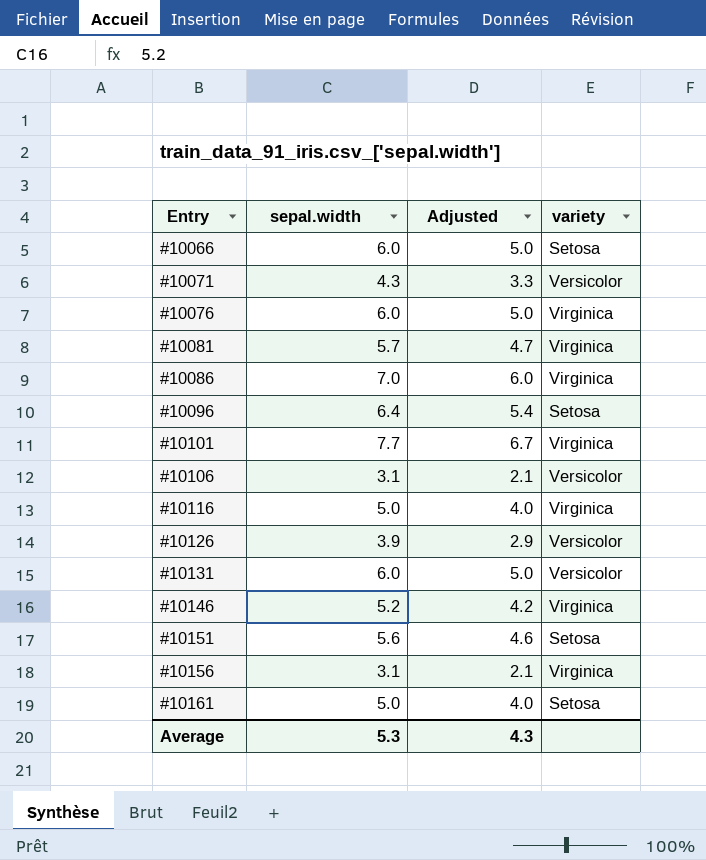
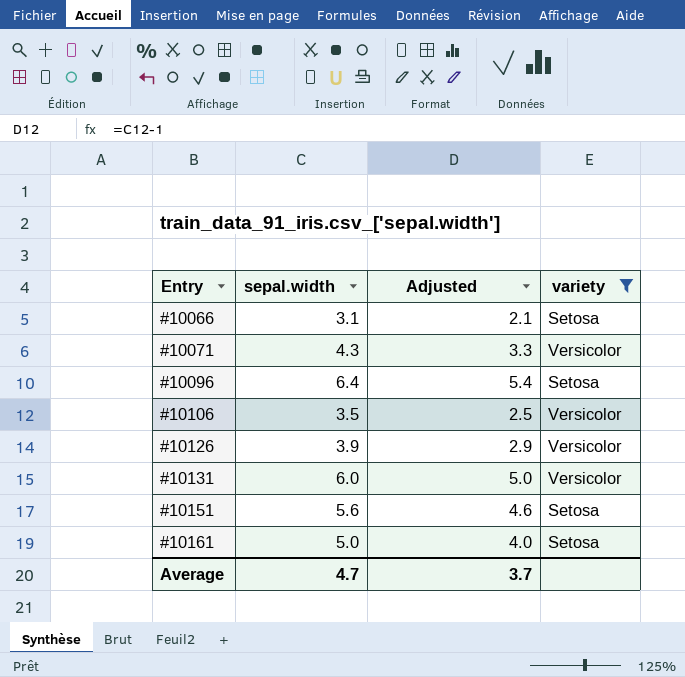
filter: none -> variety != Virginica
#10066 | sepal.width: 6.0 -> 3.1
#10066 | Adjusted: 5.0 -> 2.1
#10106 | sepal.width: 3.1 -> 3.5
#10106 | Adjusted: 2.1 -> 2.5
Average | sepal.width: 5.3 -> 4.7
Average | Adjusted: 4.3 -> 3.7

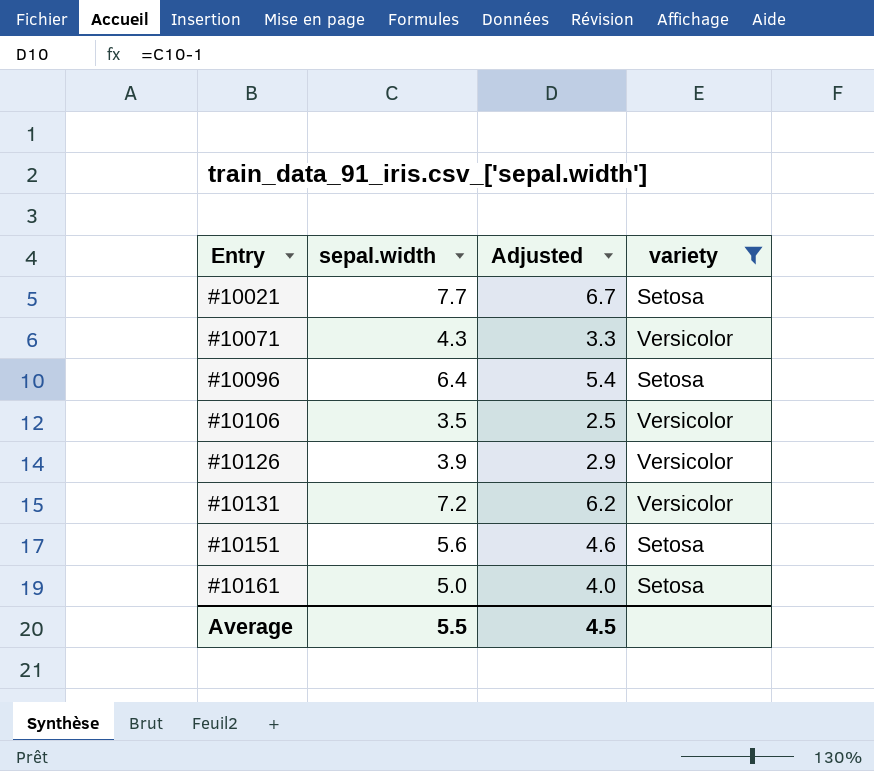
row #10066: 3.1 | 2.1 | Setosa -> none
row #10021: none -> 7.7 | 6.7 | Setosa
#10131 | sepal.width: 6.0 -> 7.2
#10131 | Adjusted: 5.0 -> 6.2
Average | sepal.width: 4.7 -> 5.5
Average | Adjusted: 3.7 -> 4.5

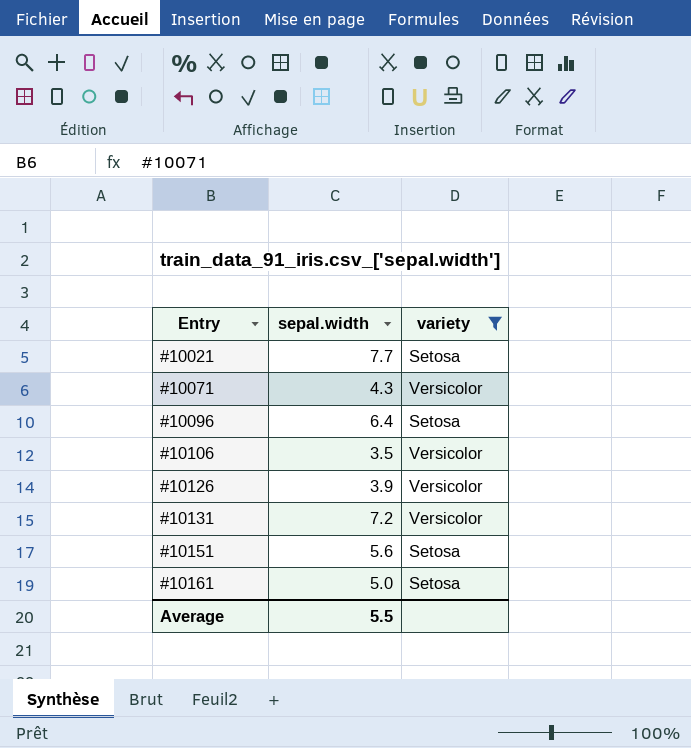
column Adjusted | formula: [sepal.width] - 1 -> none

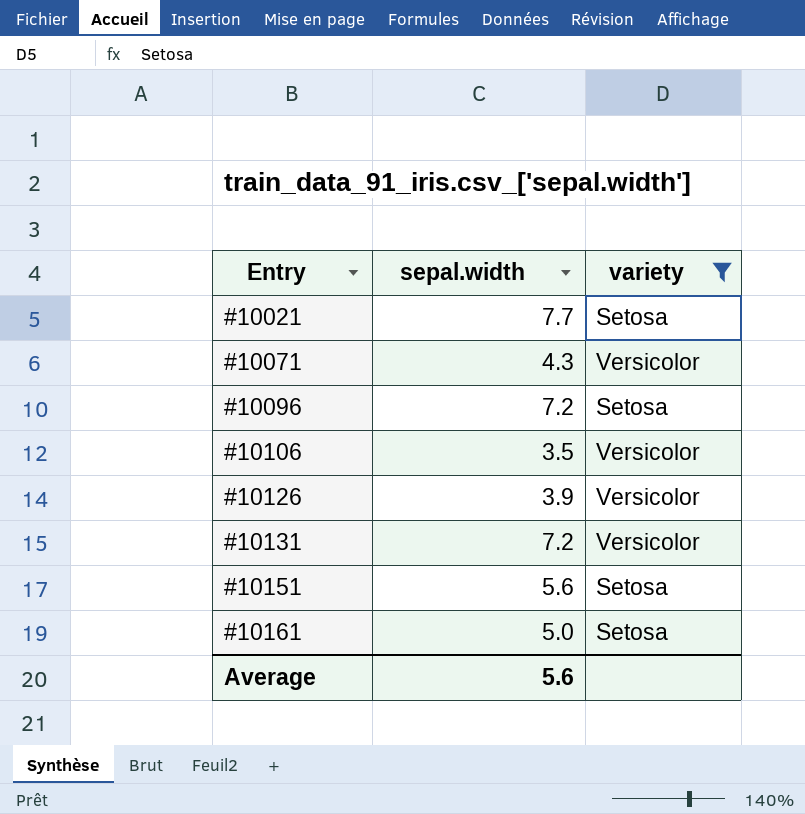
#10096 | sepal.width: 6.4 -> 7.2
Average | sepal.width: 5.5 -> 5.6

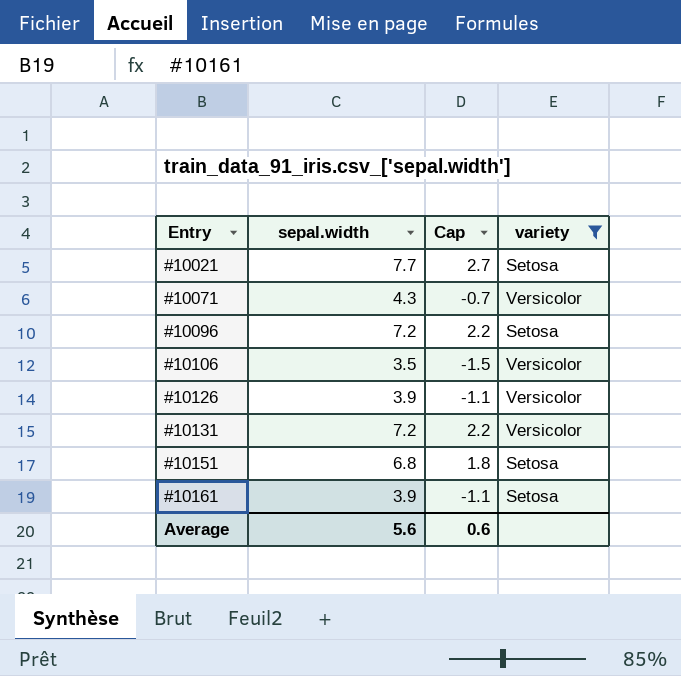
column Cap | formula: none -> [sepal.width] - 5
#10151 | sepal.width: 5.6 -> 6.8
#10161 | sepal.width: 5.0 -> 3.9

